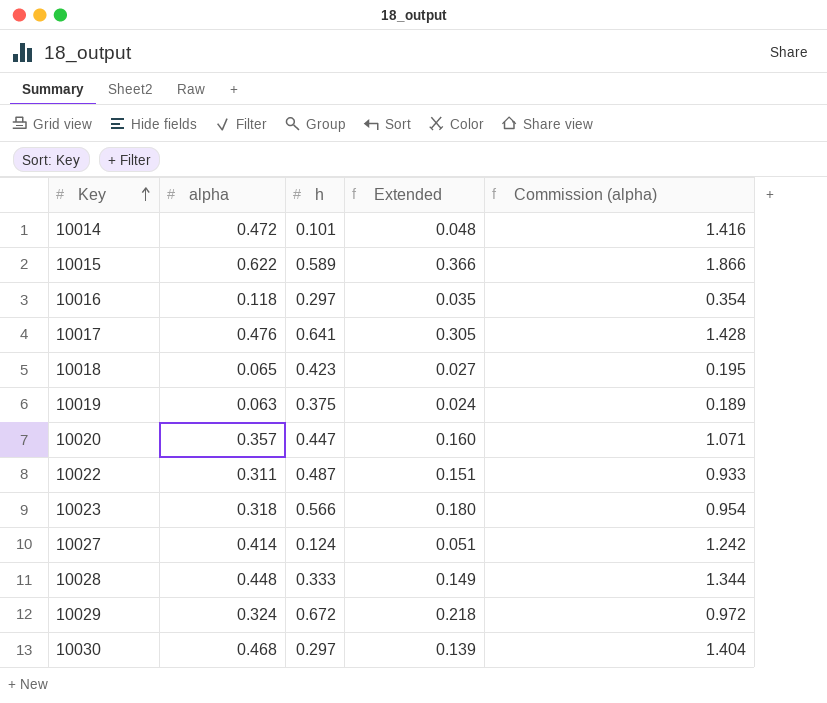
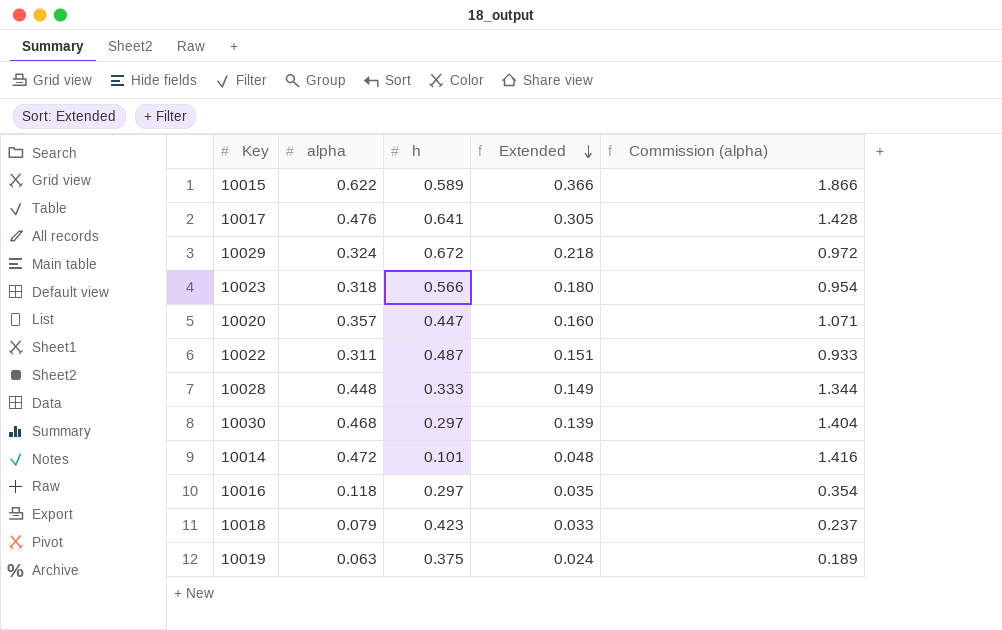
row order: Key ascending -> Extended descending
row 10027: 0.414 | 0.124 | 0.051 | 1.242 -> none
10018 | alpha: 0.065 -> 0.079
10018 | Extended: 0.027 -> 0.033
10018 | Commission (alpha): 0.195 -> 0.237

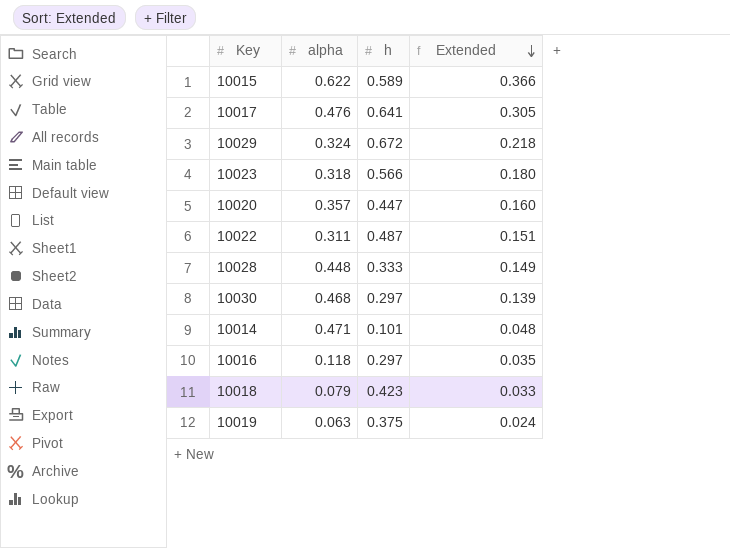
column Commission (alpha) | formula: [alpha] * 3 -> none
10014 | alpha: 0.472 -> 0.471

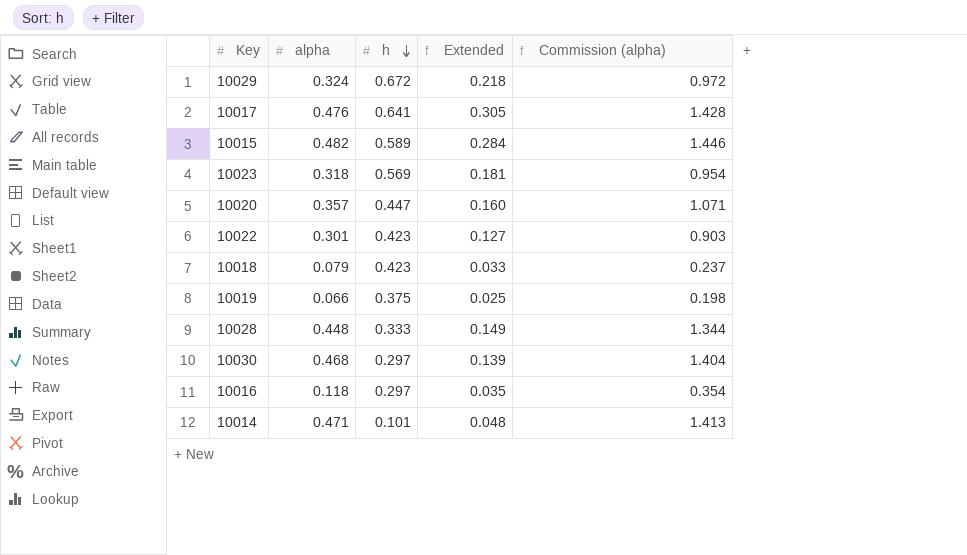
row order: Extended descending -> h descending
column Commission (alpha) | formula: none -> [alpha] * 3
10015 | alpha: 0.622 -> 0.482
10015 | Extended: 0.366 -> 0.284
10023 | h: 0.566 -> 0.569
10023 | Extended: 0.180 -> 0.181
10022 | alpha: 0.311 -> 0.301
10022 | h: 0.487 -> 0.423
10022 | Extended: 0.151 -> 0.127
10019 | alpha: 0.063 -> 0.066
10019 | Extended: 0.024 -> 0.025

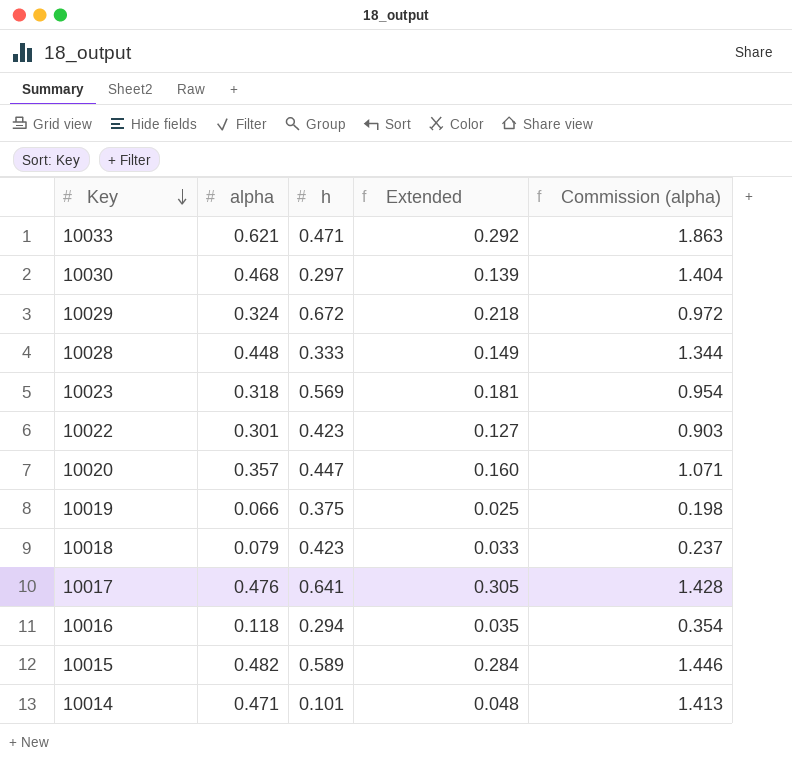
row order: h descending -> Key descending
row 10033: none -> 0.621 | 0.471 | 0.292 | 1.863
10016 | h: 0.297 -> 0.294

